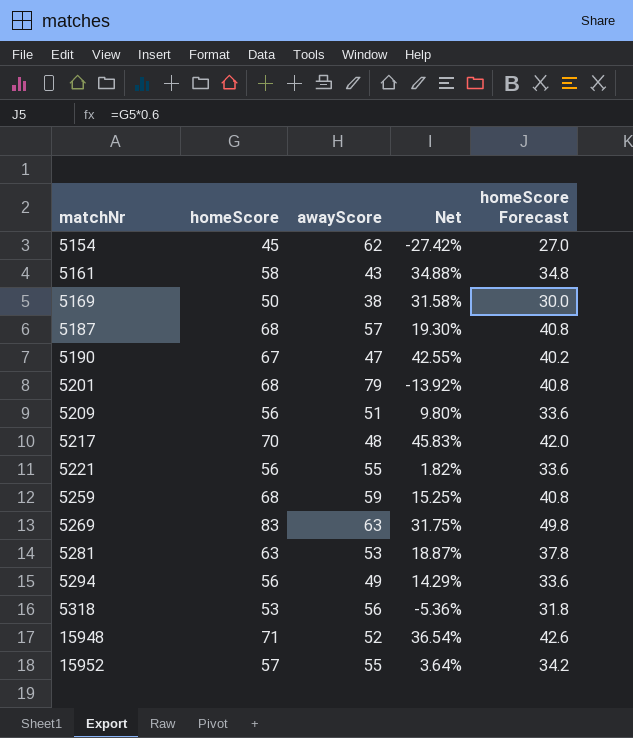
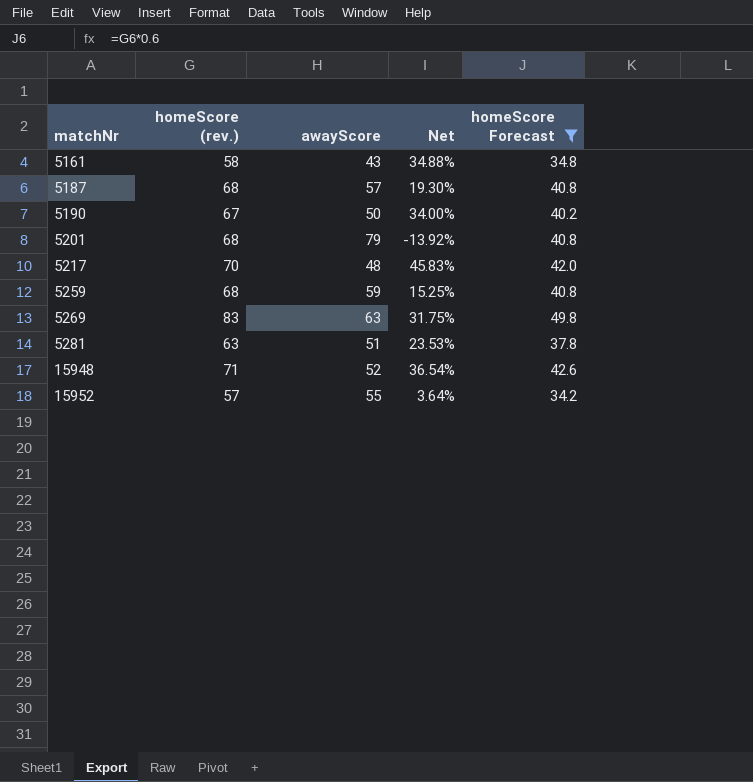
filter: none -> homeScore Forecast >= 34.2
column name: homeScore -> homeScore (rev.)
5190 | awayScore: 47 -> 50
5190 | Net: 42.55% -> 34.00%
5281 | awayScore: 53 -> 51
5281 | Net: 18.87% -> 23.53%

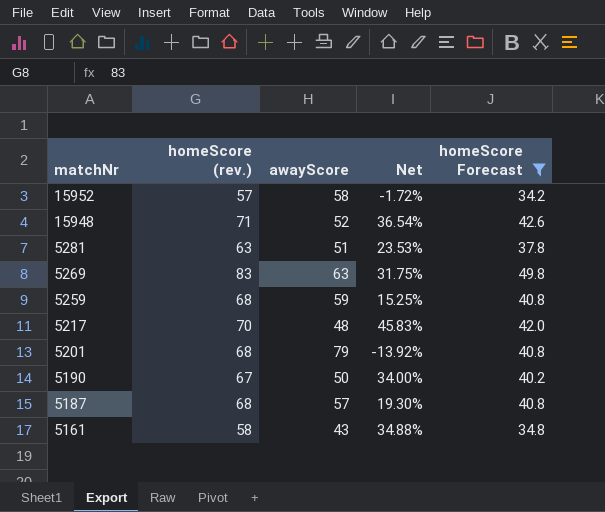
row order: matchNr ascending -> matchNr descending
15952 | awayScore: 55 -> 58
15952 | Net: 3.64% -> -1.72%

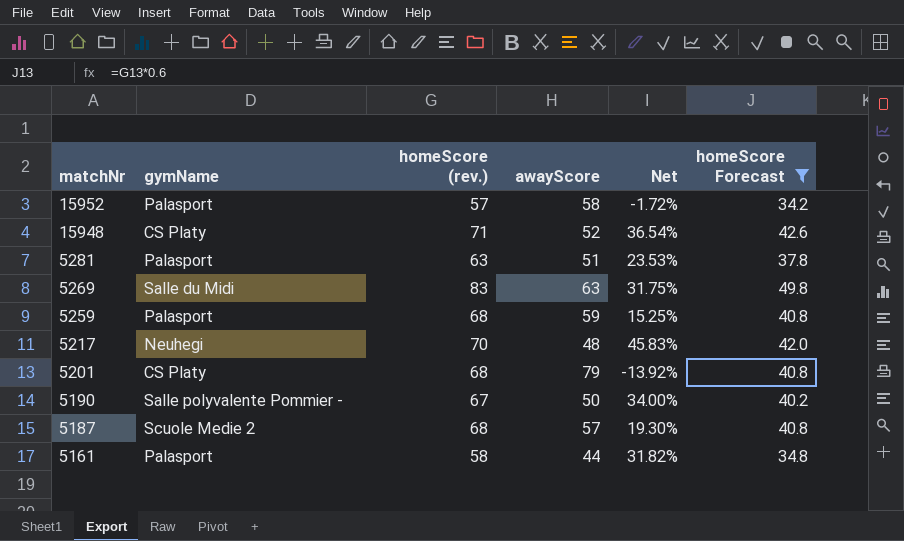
column gymName | position: none -> 2
5161 | awayScore: 43 -> 44
5161 | Net: 34.88% -> 31.82%

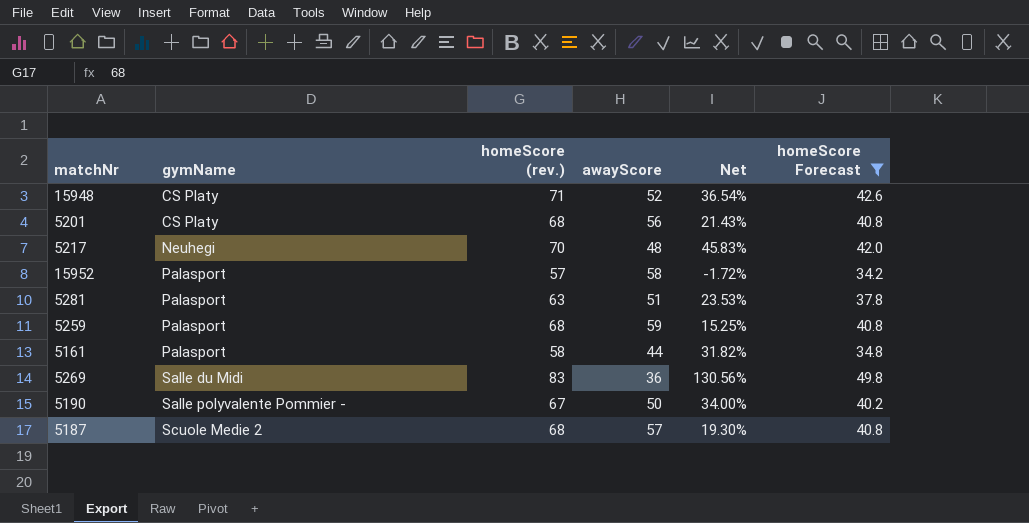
row order: matchNr descending -> gymName ascending
5201 | awayScore: 79 -> 56
5201 | Net: -13.92% -> 21.43%
5269 | awayScore: 63 -> 36
5269 | Net: 31.75% -> 130.56%

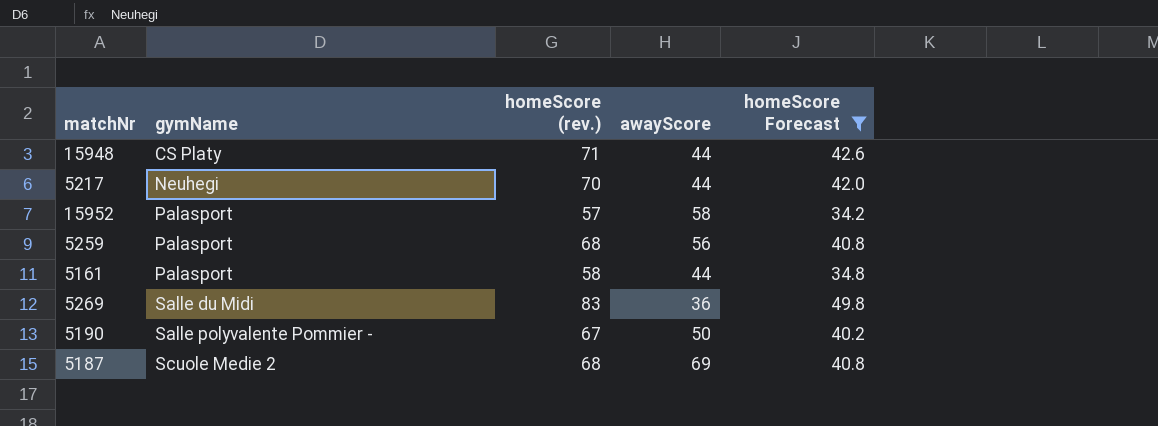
column Net | formula: ([homeScore (rev.)] - [awayScore]) / [awayScore] -> none
row 5201: CS Platy | 68 | 56 | 21.43% | 40.8 -> none
row 5281: Palasport | 63 | 51 | 23.53% | 37.8 -> none
15948 | awayScore: 52 -> 44
5217 | awayScore: 48 -> 44
5259 | awayScore: 59 -> 56
5187 | awayScore: 57 -> 69

